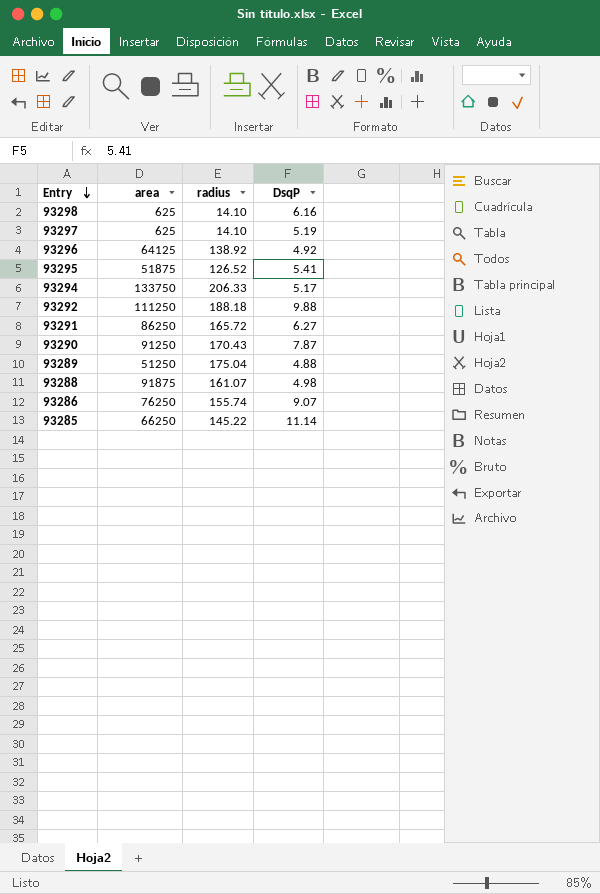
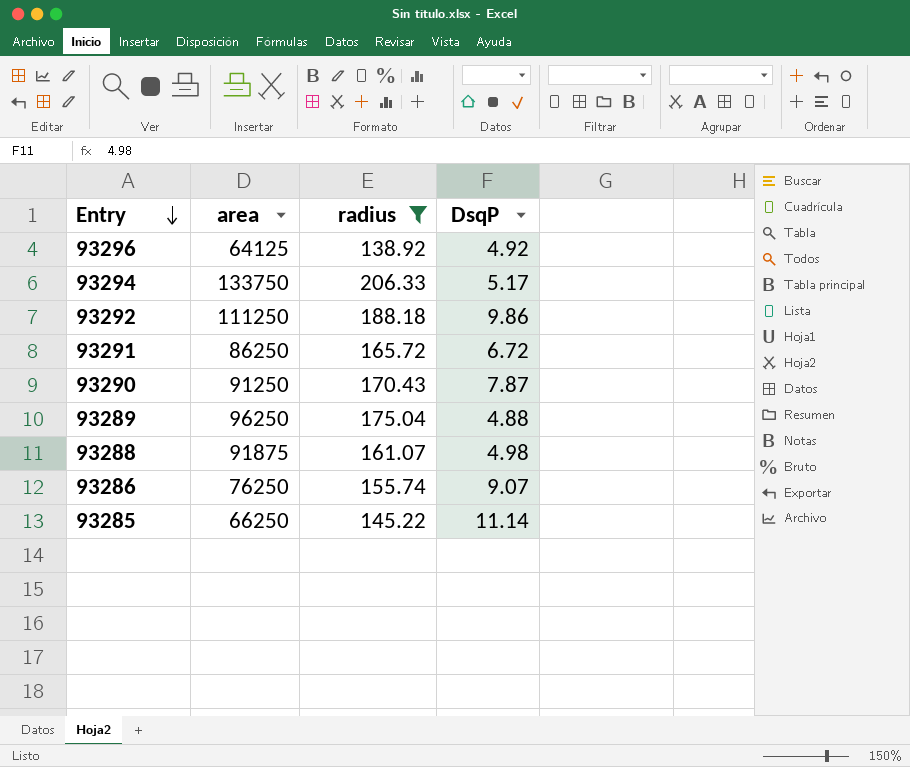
filter: none -> radius >= 138.92
93292 | DsqP: 9.88 -> 9.86
93291 | DsqP: 6.27 -> 6.72
93289 | area: 51250 -> 96250

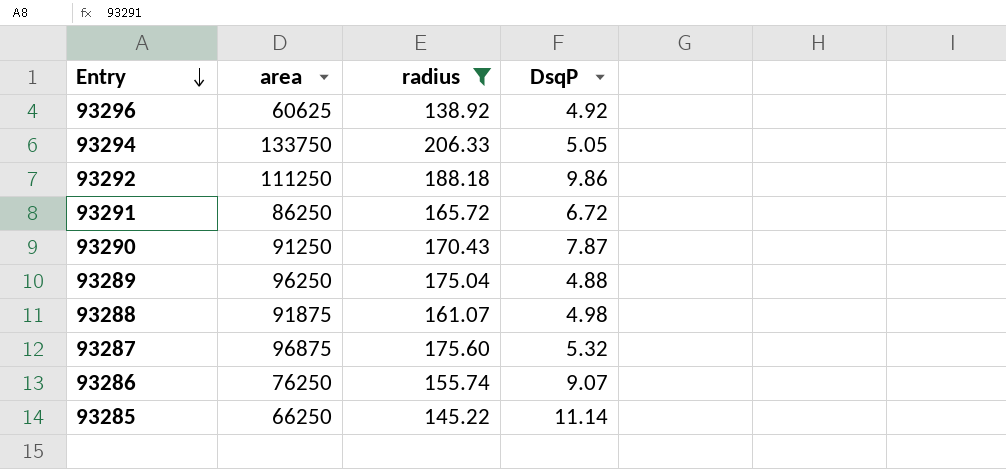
93296 | area: 64125 -> 60625
93294 | DsqP: 5.17 -> 5.05
row 93287: none -> 96875 | 175.60 | 5.32

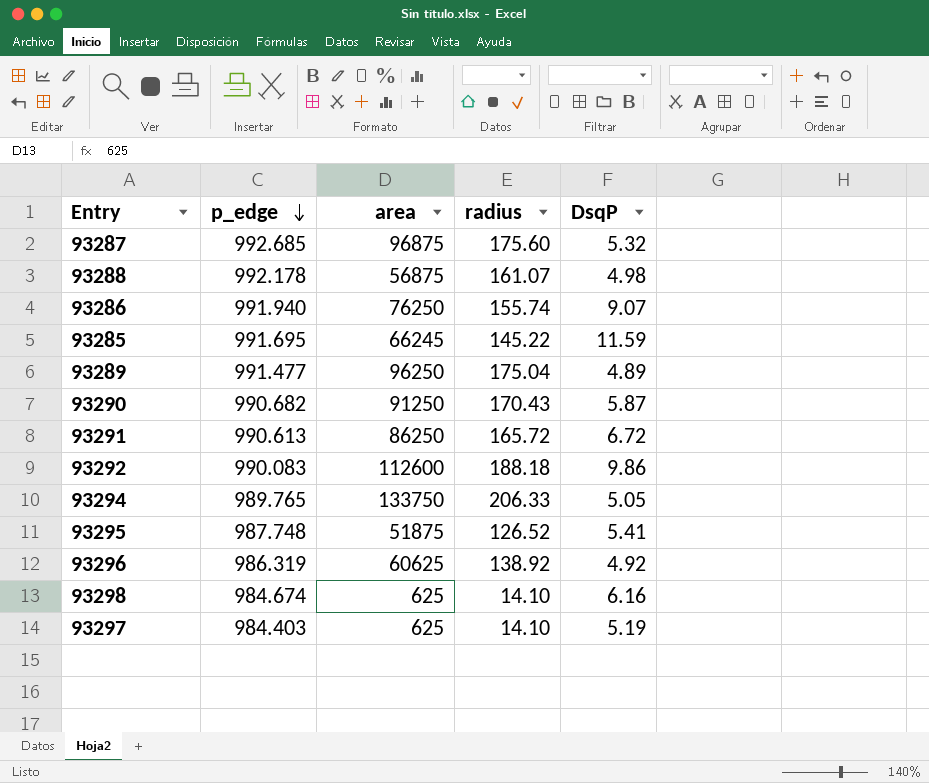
filter: radius >= 138.92 -> none
row order: Entry descending -> p_edge descending
column p_edge | position: none -> 2
93288 | area: 91875 -> 56875
93285 | area: 66250 -> 66245
93285 | DsqP: 11.14 -> 11.59
93289 | DsqP: 4.88 -> 4.89
93290 | DsqP: 7.87 -> 5.87
93292 | area: 111250 -> 112600

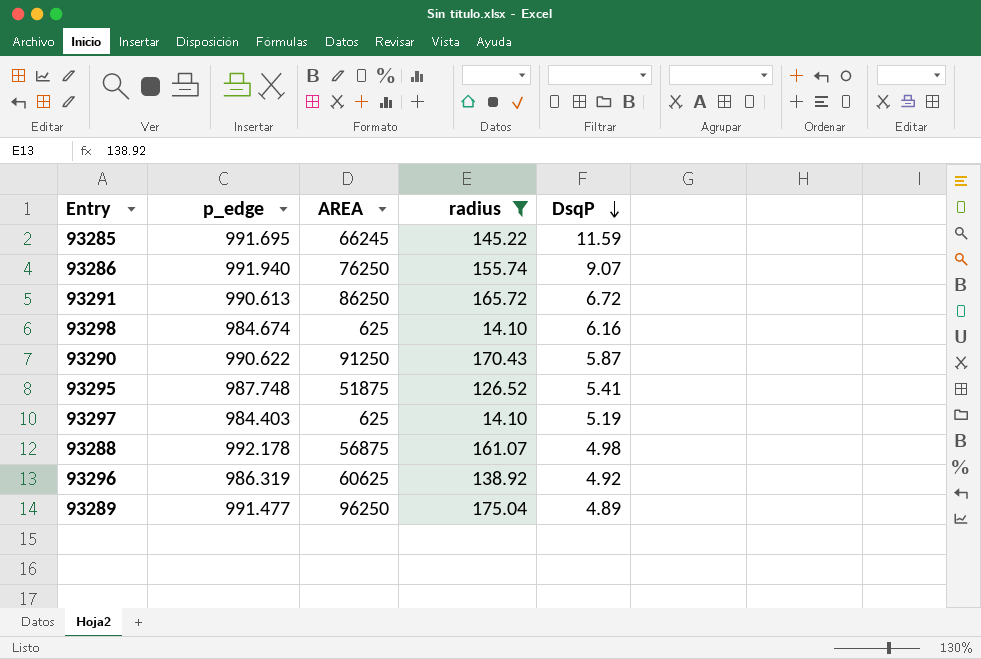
filter: none -> radius <= 175.04
row order: p_edge descending -> DsqP descending
column name: area -> AREA
93290 | p_edge: 990.682 -> 990.622

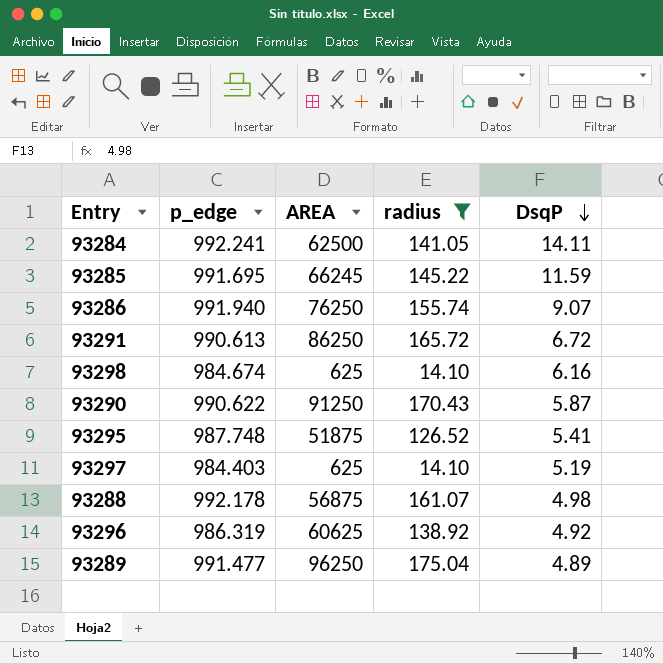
row 93284: none -> 992.241 | 62500 | 141.05 | 14.11

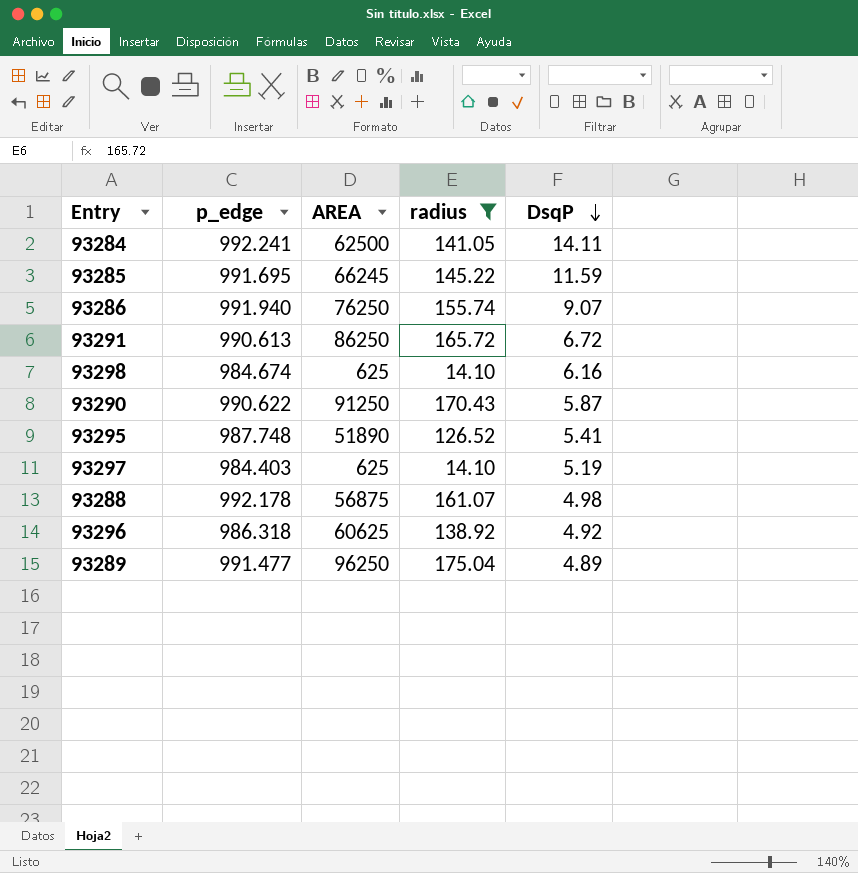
93295 | AREA: 51875 -> 51890
93296 | p_edge: 986.319 -> 986.318

